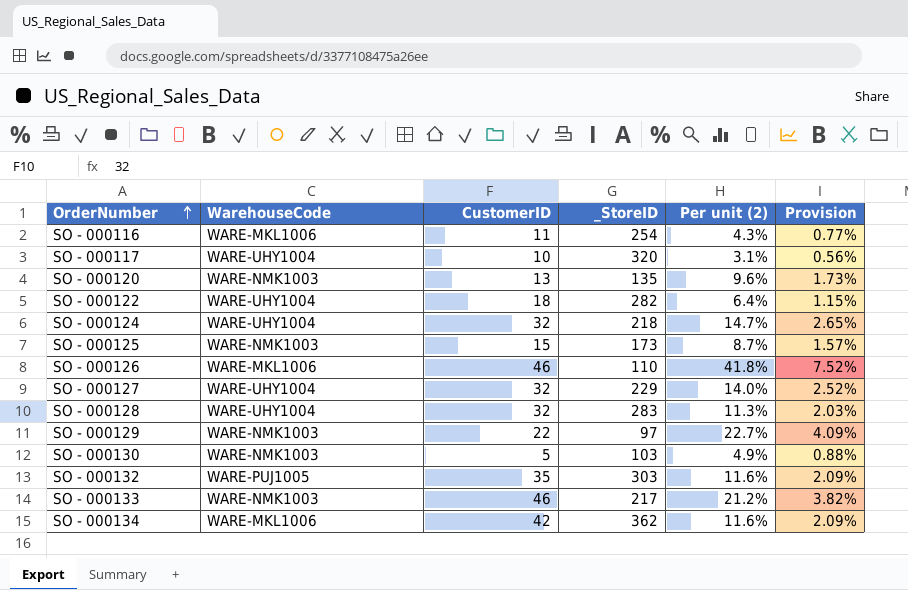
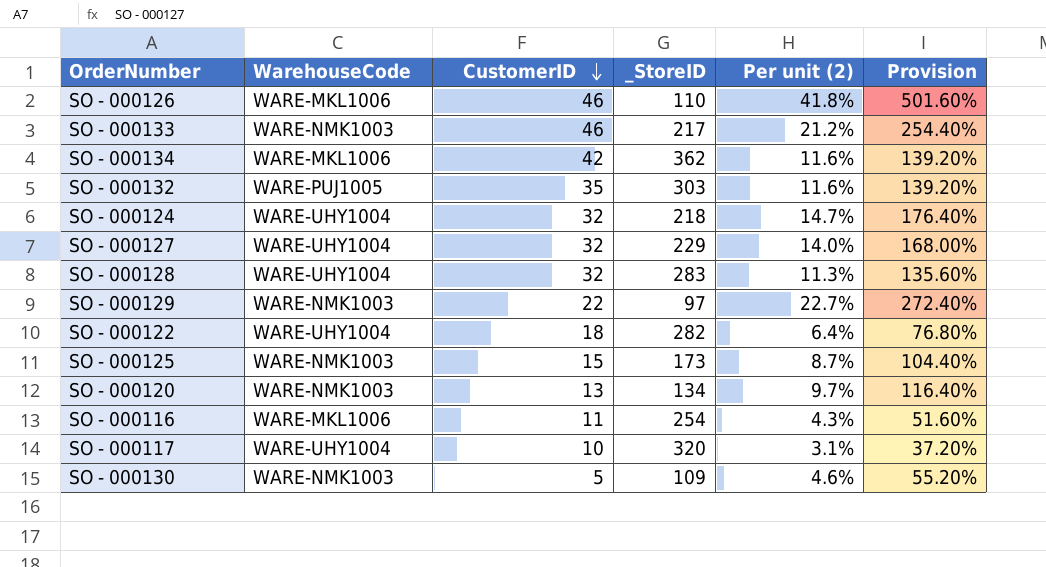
row order: OrderNumber ascending -> CustomerID descending
column Provision | formula: [Per unit (2)] * 0.18 -> [Per unit (2)] * 12
SO - 000120 | _StoreID: 135 -> 134
SO - 000120 | Per unit (2): 9.6% -> 9.7%
SO - 000130 | _StoreID: 103 -> 109
SO - 000130 | Per unit (2): 4.9% -> 4.6%

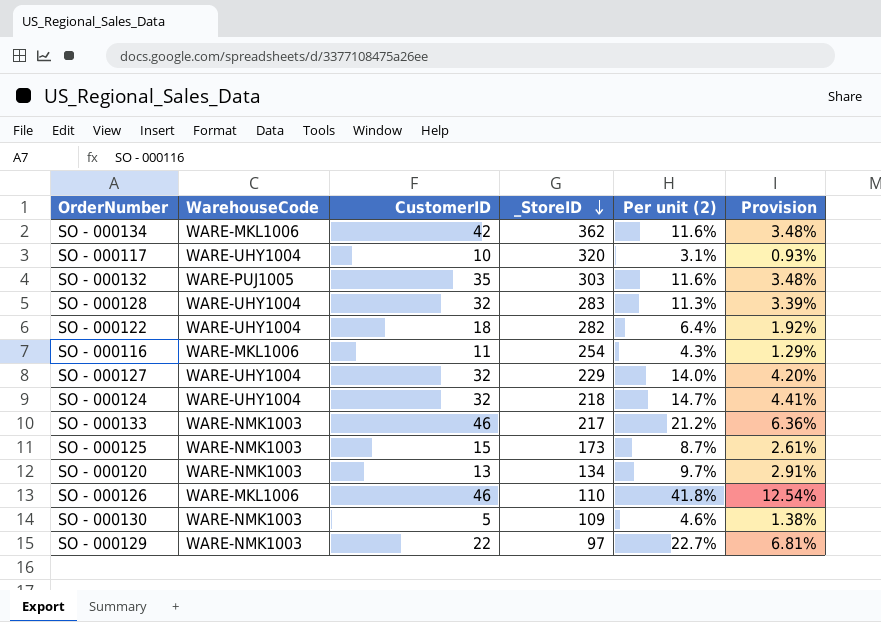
row order: CustomerID descending -> _StoreID descending
column Provision | formula: [Per unit (2)] * 12 -> [Per unit (2)] * 0.3

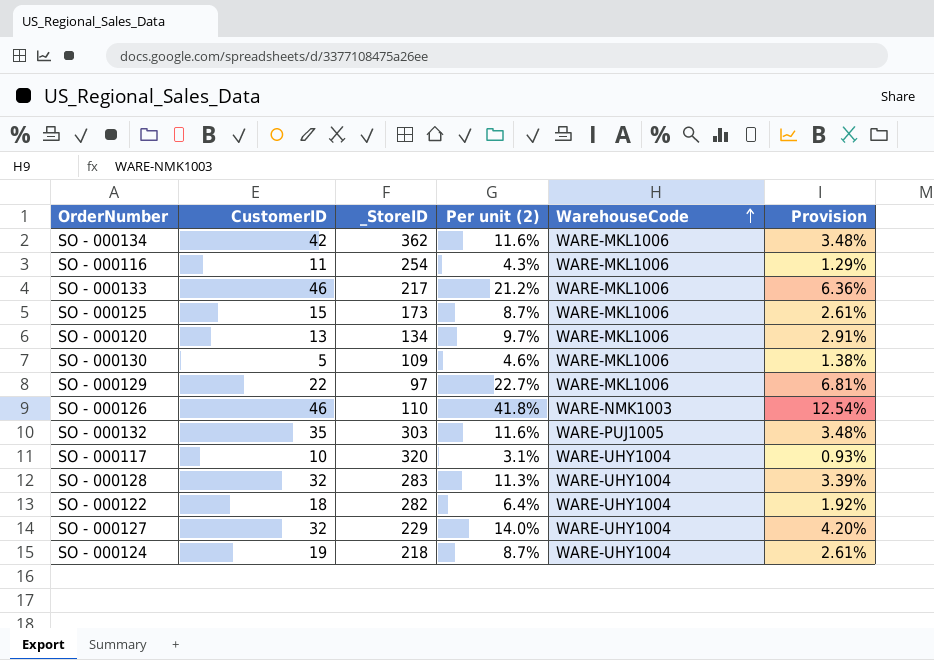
row order: _StoreID descending -> WarehouseCode ascending
column WarehouseCode | position: 2 -> 5
SO - 000133 | WarehouseCode: WARE-NMK1003 -> WARE-MKL1006
SO - 000125 | WarehouseCode: WARE-NMK1003 -> WARE-MKL1006
SO - 000120 | WarehouseCode: WARE-NMK1003 -> WARE-MKL1006
SO - 000130 | WarehouseCode: WARE-NMK1003 -> WARE-MKL1006
SO - 000129 | WarehouseCode: WARE-NMK1003 -> WARE-MKL1006
SO - 000126 | WarehouseCode: WARE-MKL1006 -> WARE-NMK1003
SO - 000124 | CustomerID: 32 -> 19
SO - 000124 | Per unit (2): 14.7% -> 8.7%
SO - 000124 | Provision: 4.41% -> 2.61%

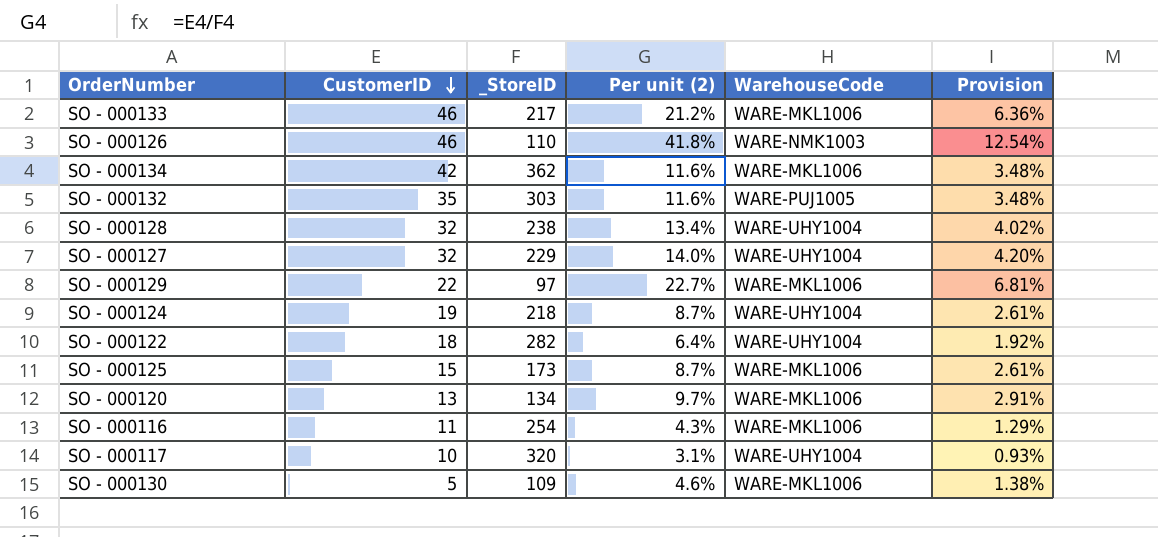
row order: WarehouseCode ascending -> CustomerID descending
SO - 000128 | _StoreID: 283 -> 238
SO - 000128 | Per unit (2): 11.3% -> 13.4%
SO - 000128 | Provision: 3.39% -> 4.02%

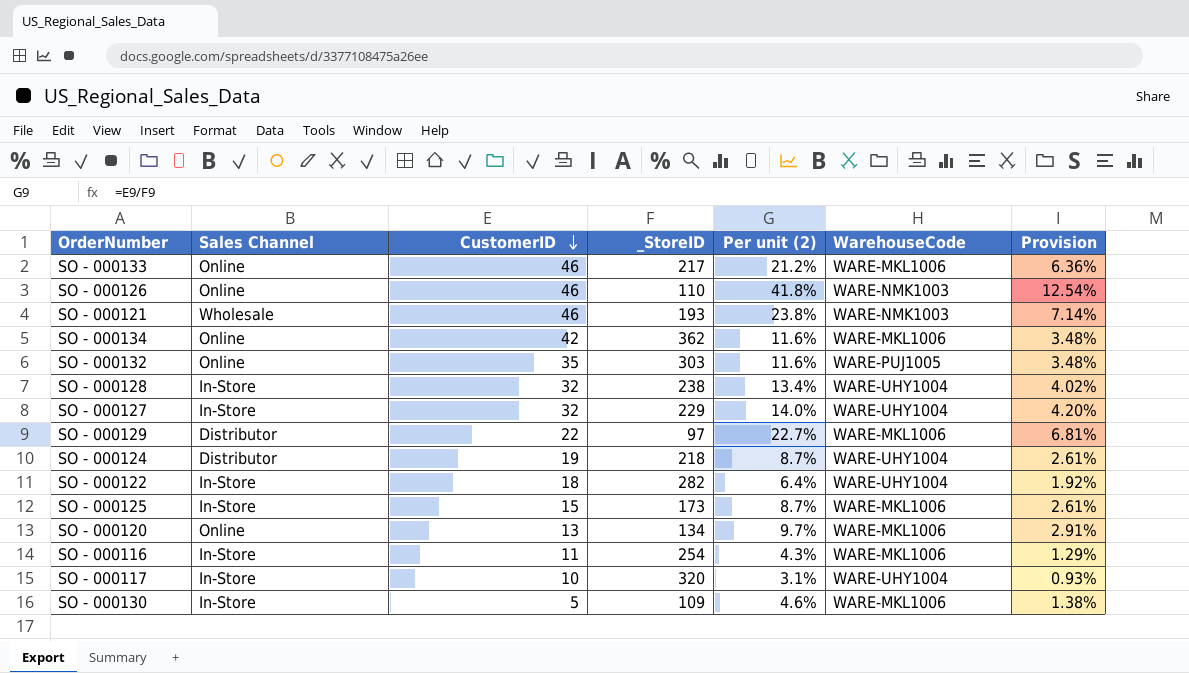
column Sales Channel | position: none -> 2
row SO - 000121: none -> Wholesale | 46 | 193 | 23.8% | WARE-NMK1003 | 7.14%

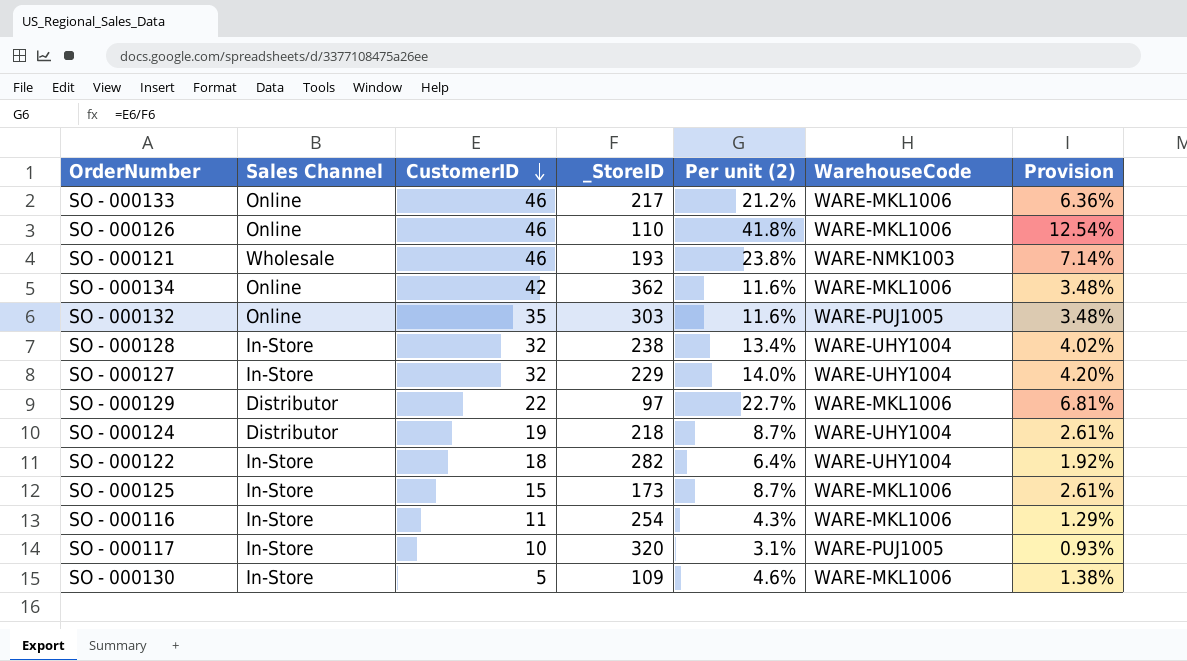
row SO - 000120: Online | 13 | 134 | 9.7% | WARE-MKL1006 | 2.91% -> none
SO - 000126 | WarehouseCode: WARE-NMK1003 -> WARE-MKL1006
SO - 000117 | WarehouseCode: WARE-UHY1004 -> WARE-PUJ1005

